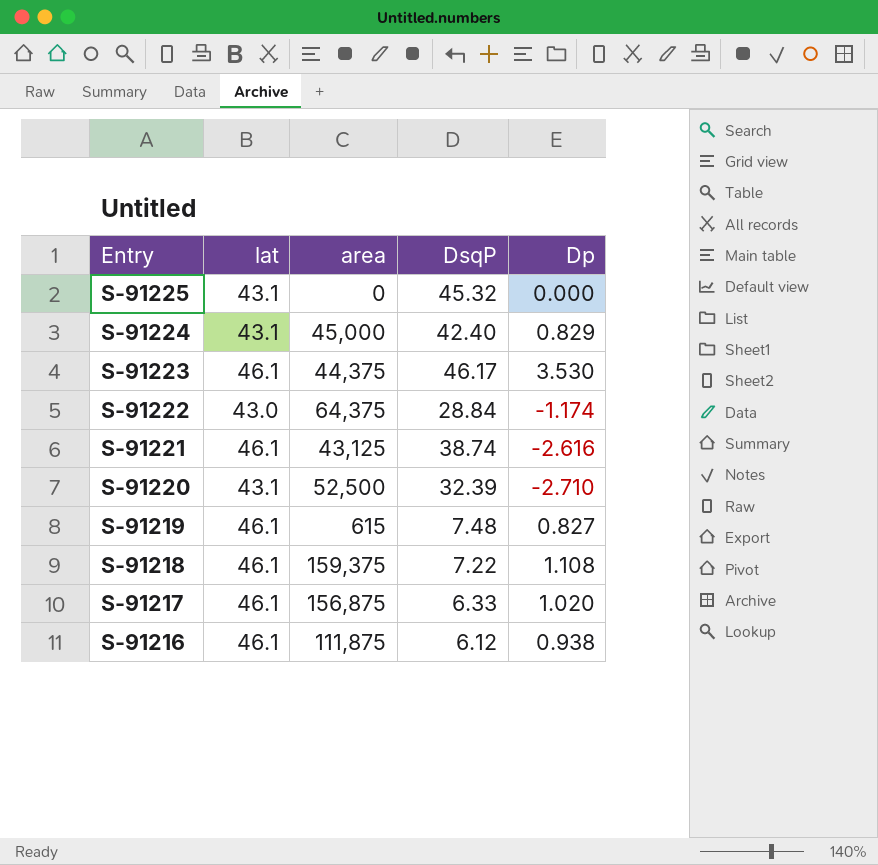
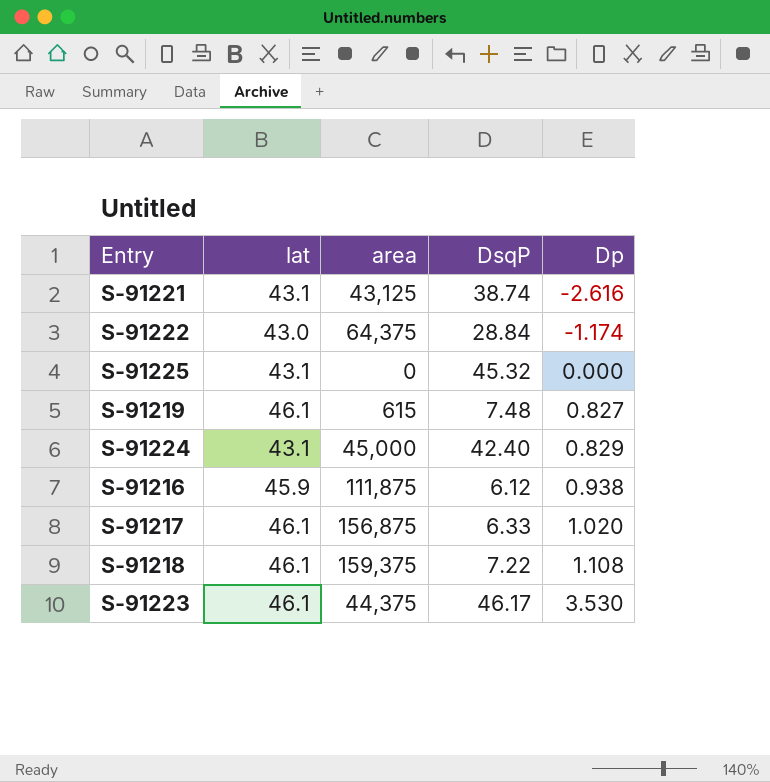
row order: Entry descending -> Dp ascending
row S-91220: 43.1 | 52,500 | 32.39 | -2.710 -> none
S-91221 | lat: 46.1 -> 43.1
S-91216 | lat: 46.1 -> 45.9

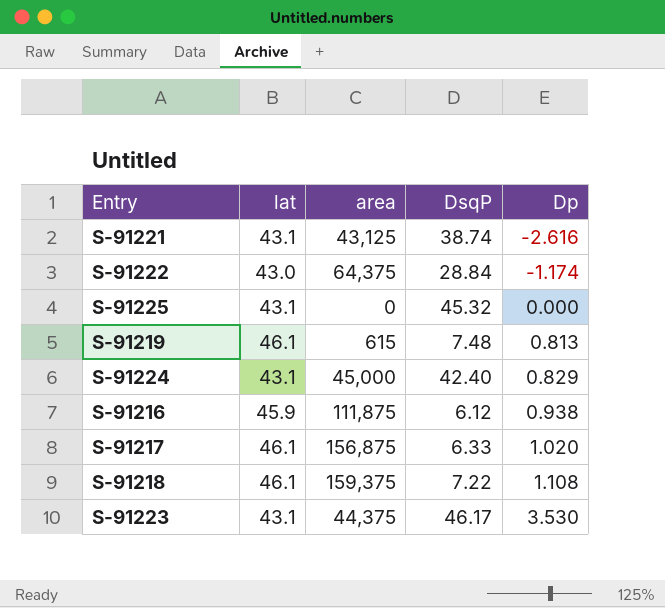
S-91219 | Dp: 0.827 -> 0.813
S-91223 | lat: 46.1 -> 43.1

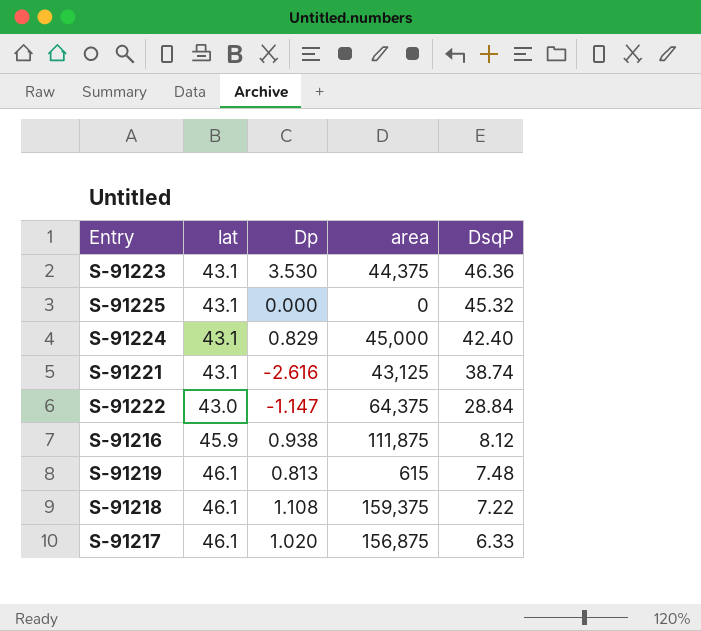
row order: Dp ascending -> DsqP descending
column Dp | position: 5 -> 3
S-91223 | DsqP: 46.17 -> 46.36
S-91222 | Dp: -1.174 -> -1.147
S-91216 | DsqP: 6.12 -> 8.12

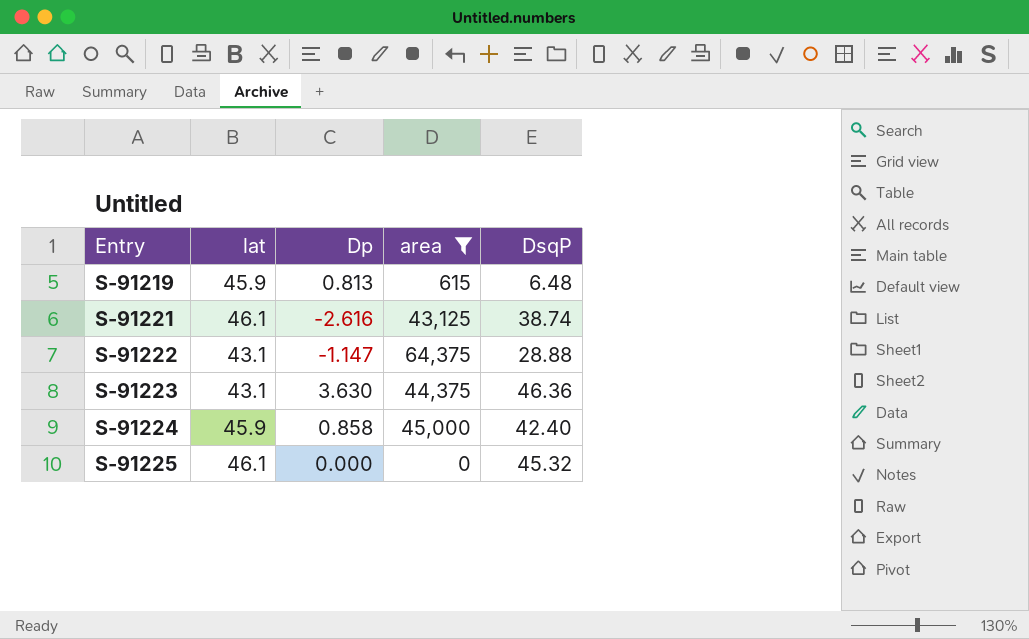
filter: none -> area <= 64,375
row order: DsqP descending -> Entry ascending
S-91219 | lat: 46.1 -> 45.9
S-91219 | DsqP: 7.48 -> 6.48
S-91221 | lat: 43.1 -> 46.1
S-91222 | lat: 43.0 -> 43.1
S-91222 | DsqP: 28.84 -> 28.88
S-91223 | Dp: 3.530 -> 3.630
S-91224 | lat: 43.1 -> 45.9
S-91224 | Dp: 0.829 -> 0.858
S-91225 | lat: 43.1 -> 46.1

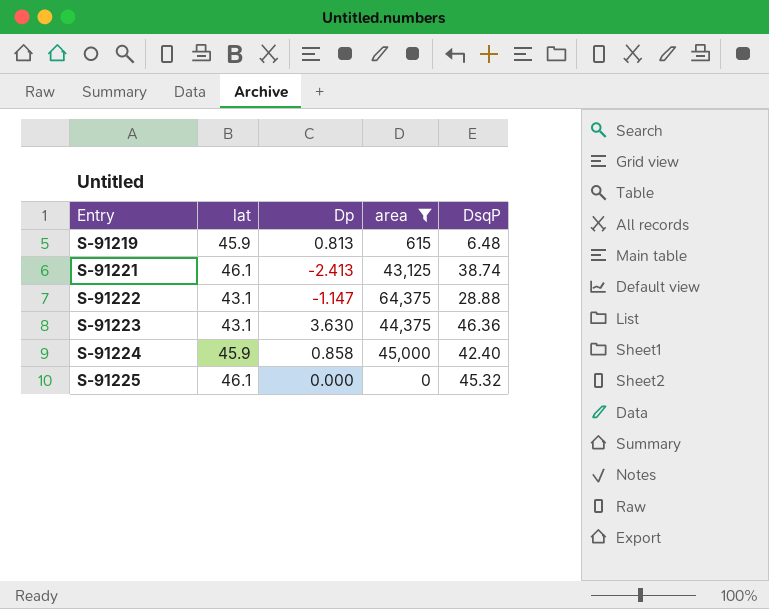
S-91221 | Dp: -2.616 -> -2.413

